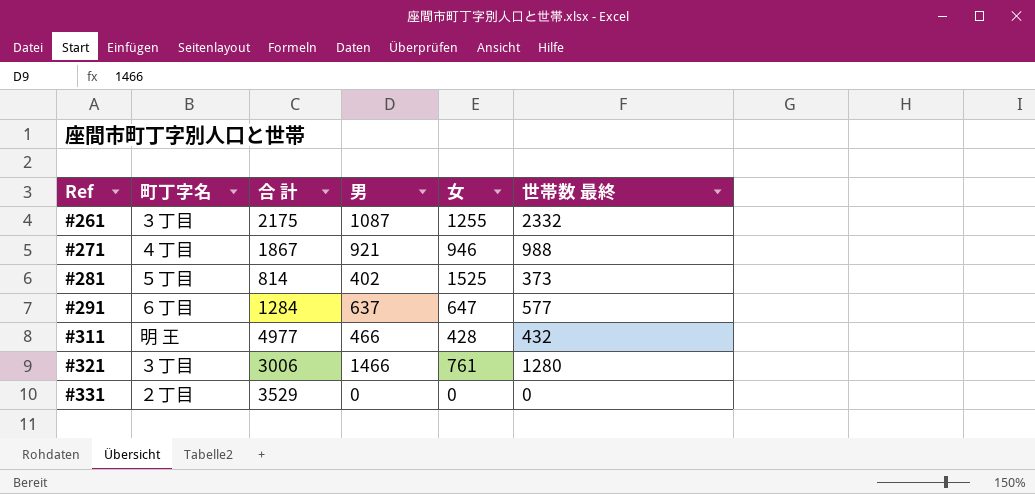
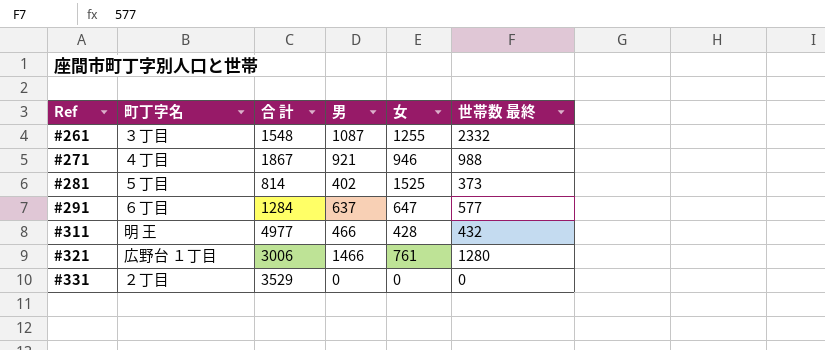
#261 | 合 計: 2175 -> 1548
#321 | 町丁字名: ３丁目 -> 広野台 １丁目

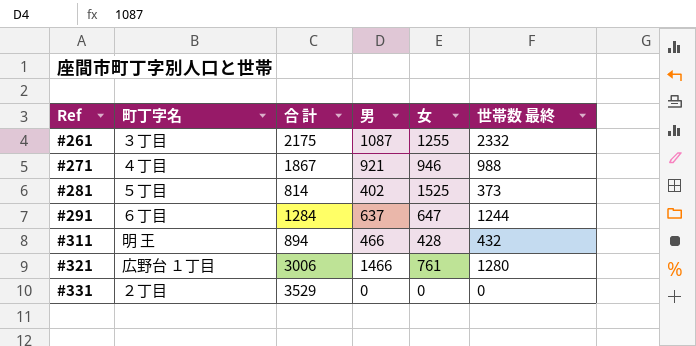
#261 | 合 計: 1548 -> 2175
#291 | 世帯数 最終: 577 -> 1244
#311 | 合 計: 4977 -> 894

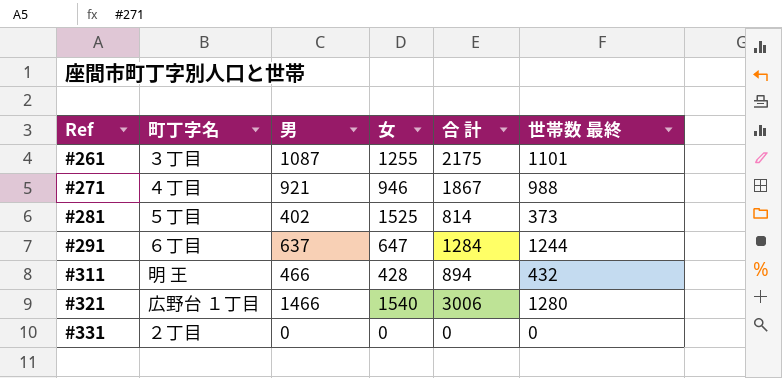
column 合 計 | position: 3 -> 5
#261 | 世帯数 最終: 2332 -> 1101
#321 | 女: 761 -> 1540
#331 | 合 計: 3529 -> 0

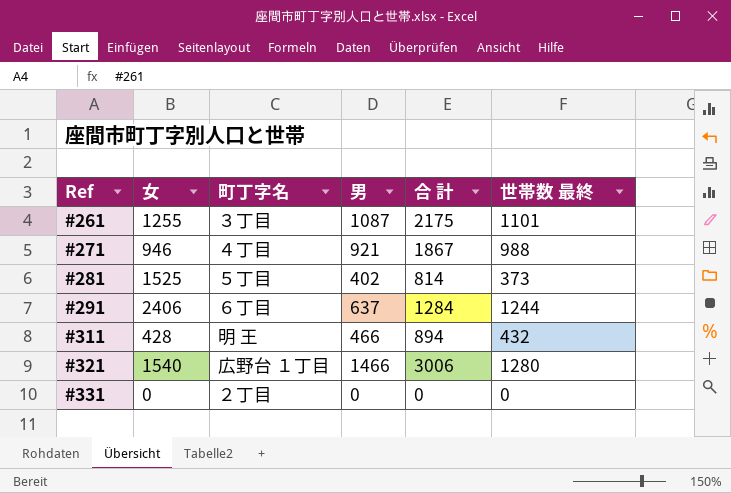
column 女 | position: 4 -> 2
#291 | 女: 647 -> 2406

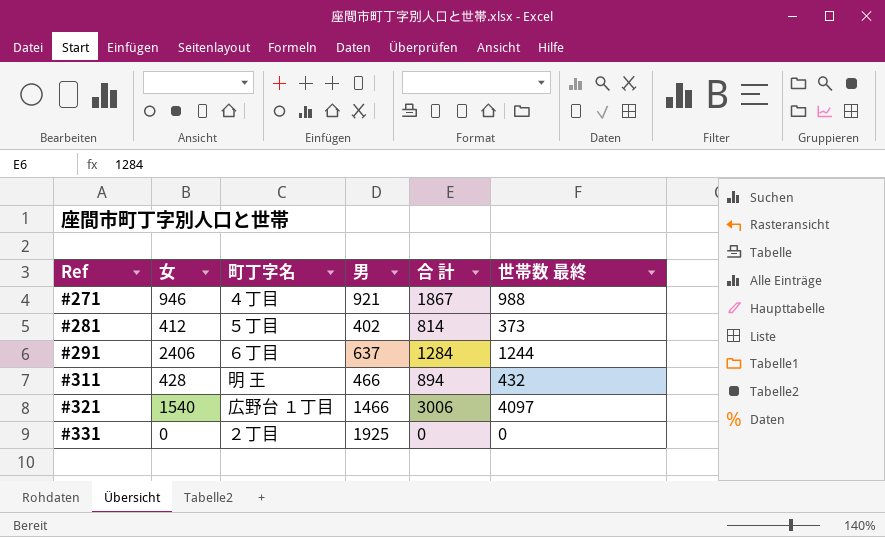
row #261: 1255 | ３丁目 | 1087 | 2175 | 1101 -> none
#281 | 女: 1525 -> 412
#321 | 世帯数 最終: 1280 -> 4097
#331 | 男: 0 -> 1925

